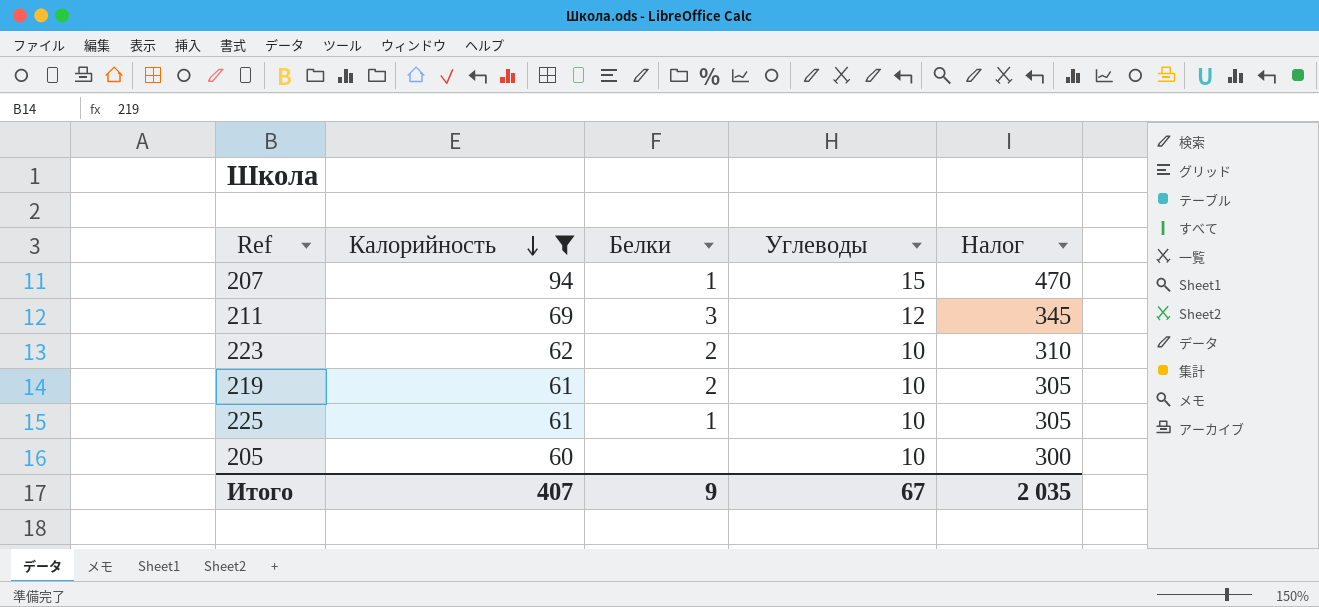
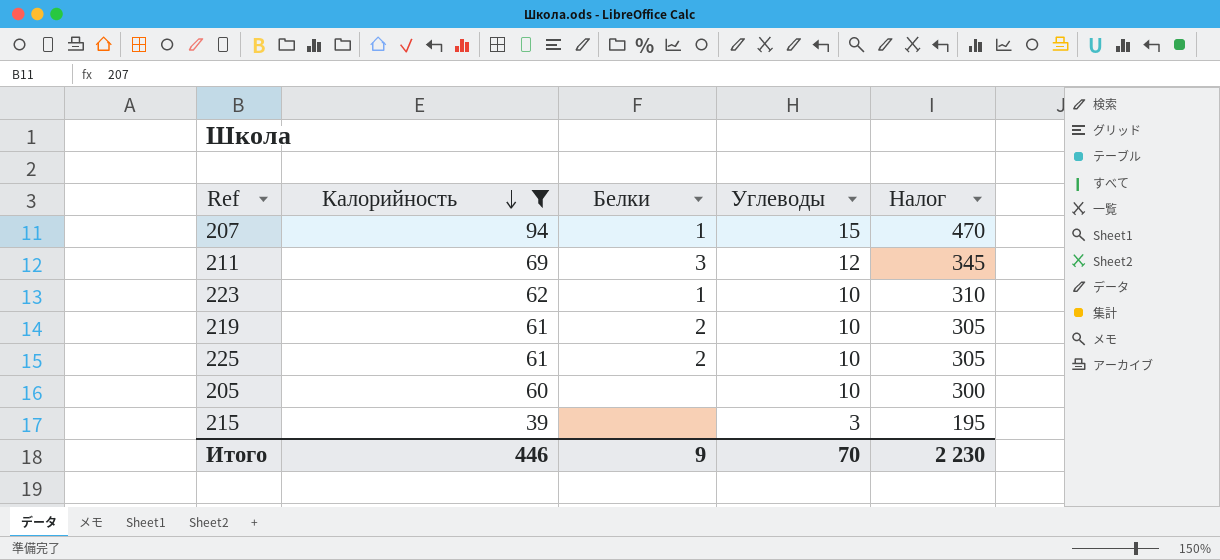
223 | Белки: 2 -> 1
225 | Белки: 1 -> 2
row 215: none -> 39 | none | 3 | 195
Итого | Калорийность: 407 -> 446
Итого | Углеводы: 67 -> 70
Итого | Налог: 2 035 -> 2 230

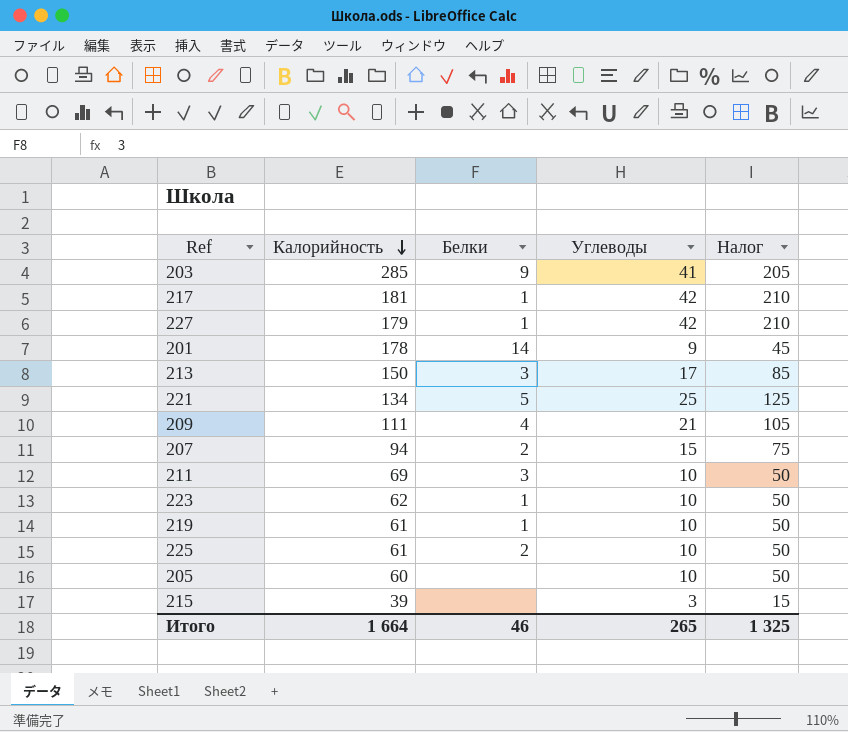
filter: Калорийность <= 94 -> none
column Налог | formula: [Калорийность] * 5 -> [Углеводы] * 5
207 | Белки: 1 -> 2
211 | Углеводы: 12 -> 10
219 | Белки: 2 -> 1
Итого | Калорийность: 446 -> 1 664
Итого | Белки: 9 -> 46
Итого | Углеводы: 70 -> 265
Итого | Налог: 2 230 -> 1 325

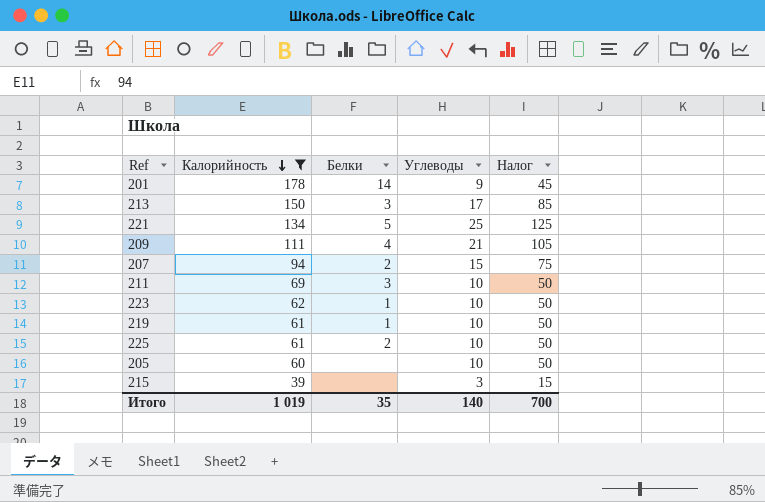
filter: none -> Калорийность <= 178
Итого | Калорийность: 1 664 -> 1 019
Итого | Белки: 46 -> 35
Итого | Углеводы: 265 -> 140
Итого | Налог: 1 325 -> 700

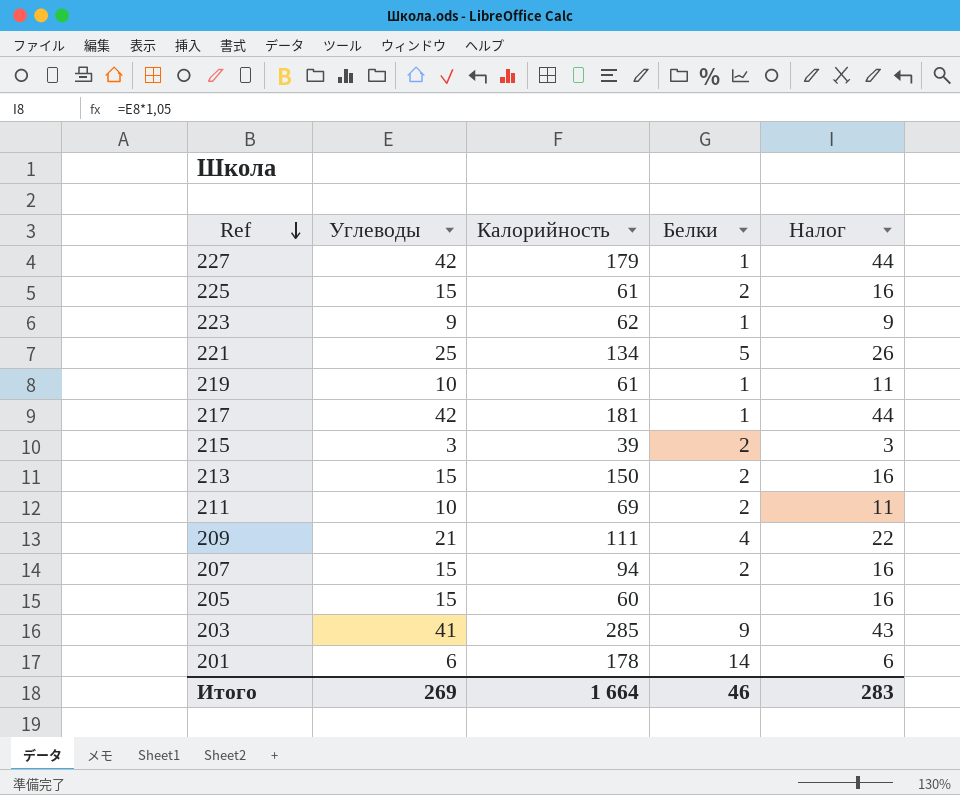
filter: Калорийность <= 178 -> none
row order: Калорийность descending -> Ref descending
column Углеводы | position: 4 -> 2
column Налог | formula: [Углеводы] * 5 -> [Углеводы] * 1,05
225 | Углеводы: 10 -> 15
223 | Углеводы: 10 -> 9
215 | Белки: none -> 2
213 | Углеводы: 17 -> 15
213 | Белки: 3 -> 2
211 | Белки: 3 -> 2
205 | Углеводы: 10 -> 15
201 | Углеводы: 9 -> 6
Итого | Углеводы: 140 -> 269
Итого | Калорийность: 1 019 -> 1 664
Итого | Белки: 35 -> 46
Итого | Налог: 700 -> 283

